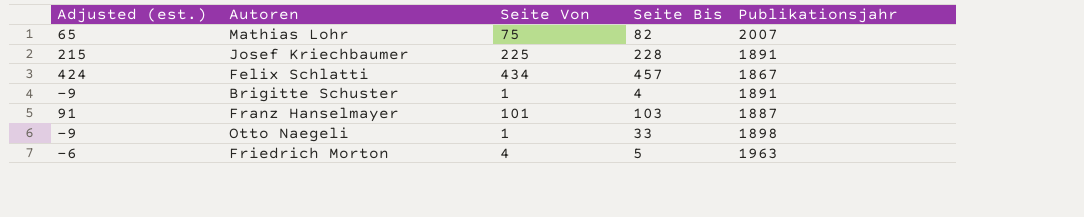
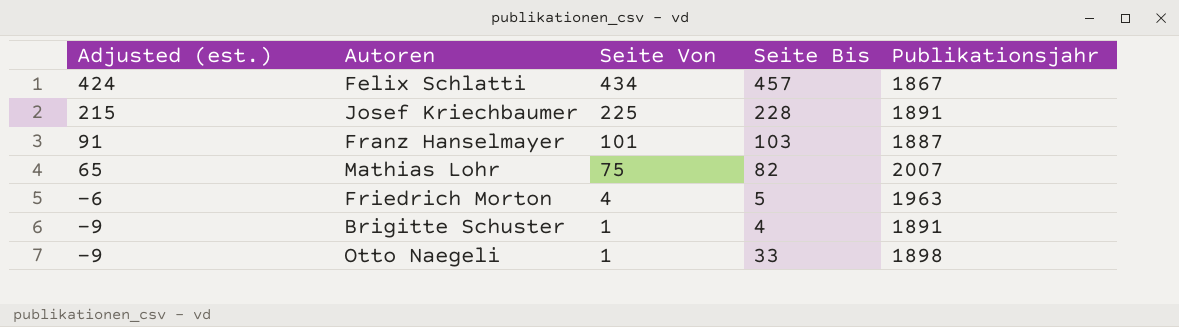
row order: none -> Adjusted (est.) descending

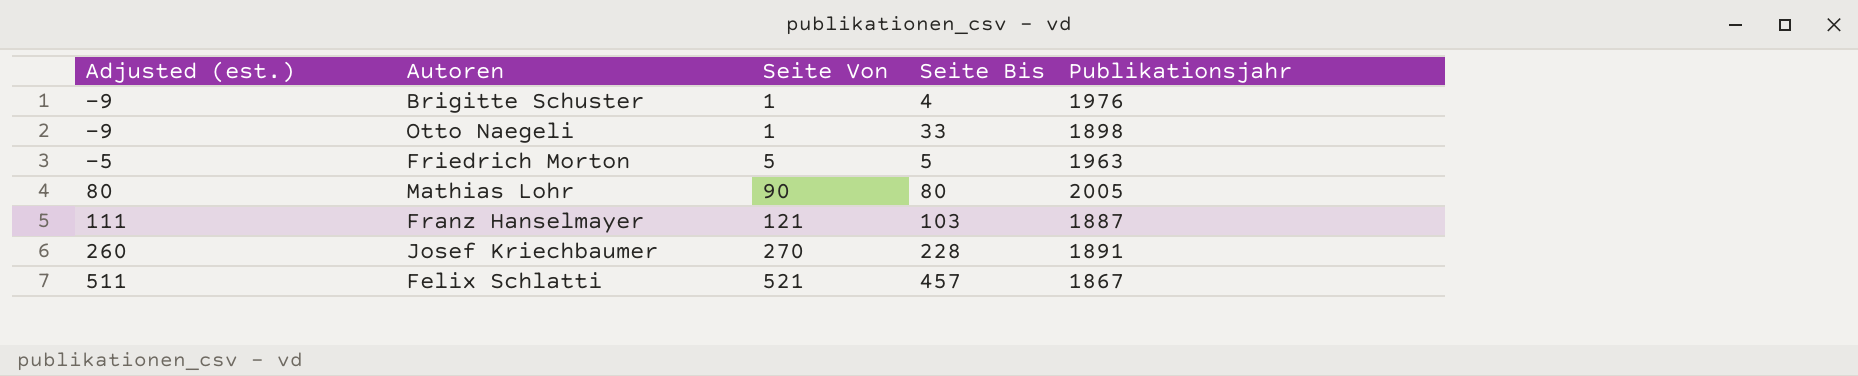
row order: Adjusted (est.) descending -> Adjusted (est.) ascending
Brigitte Schuster | Publikationsjahr: 1891 -> 1976
Friedrich Morton | Adjusted (est.): -6 -> -5
Friedrich Morton | Seite Von: 4 -> 5
Mathias Lohr | Adjusted (est.): 65 -> 80
Mathias Lohr | Seite Von: 75 -> 90
Mathias Lohr | Seite Bis: 82 -> 80
Mathias Lohr | Publikationsjahr: 2007 -> 2005
Franz Hanselmayer | Adjusted (est.): 91 -> 111
Franz Hanselmayer | Seite Von: 101 -> 121
Josef Kriechbaumer | Adjusted (est.): 215 -> 260
Josef Kriechbaumer | Seite Von: 225 -> 270
Felix Schlatti | Adjusted (est.): 424 -> 511
Felix Schlatti | Seite Von: 434 -> 521

